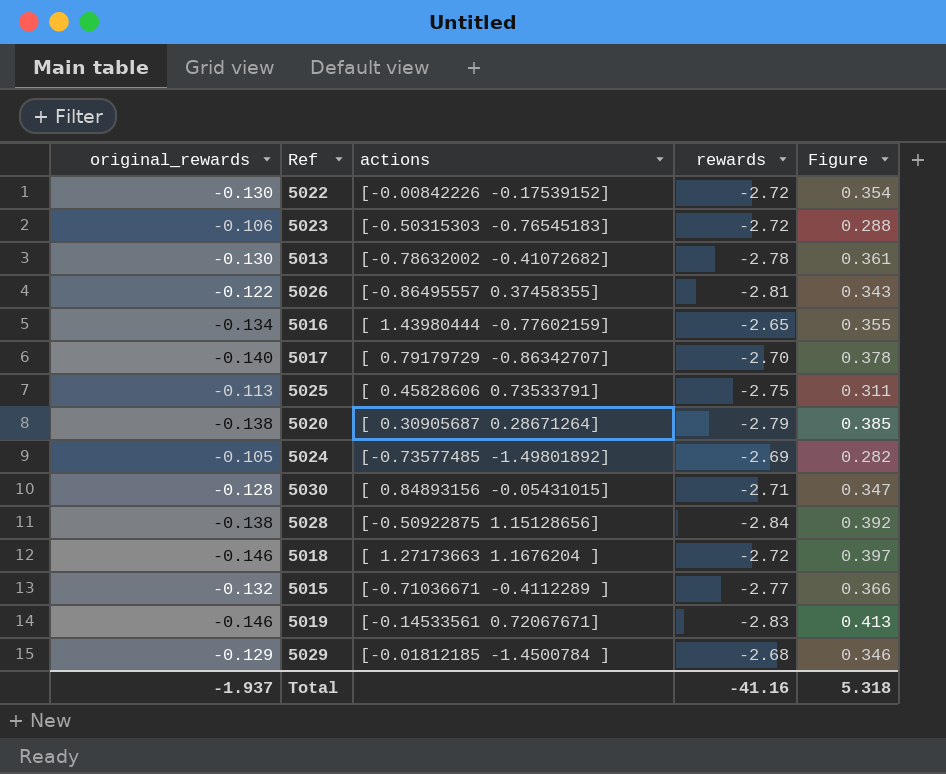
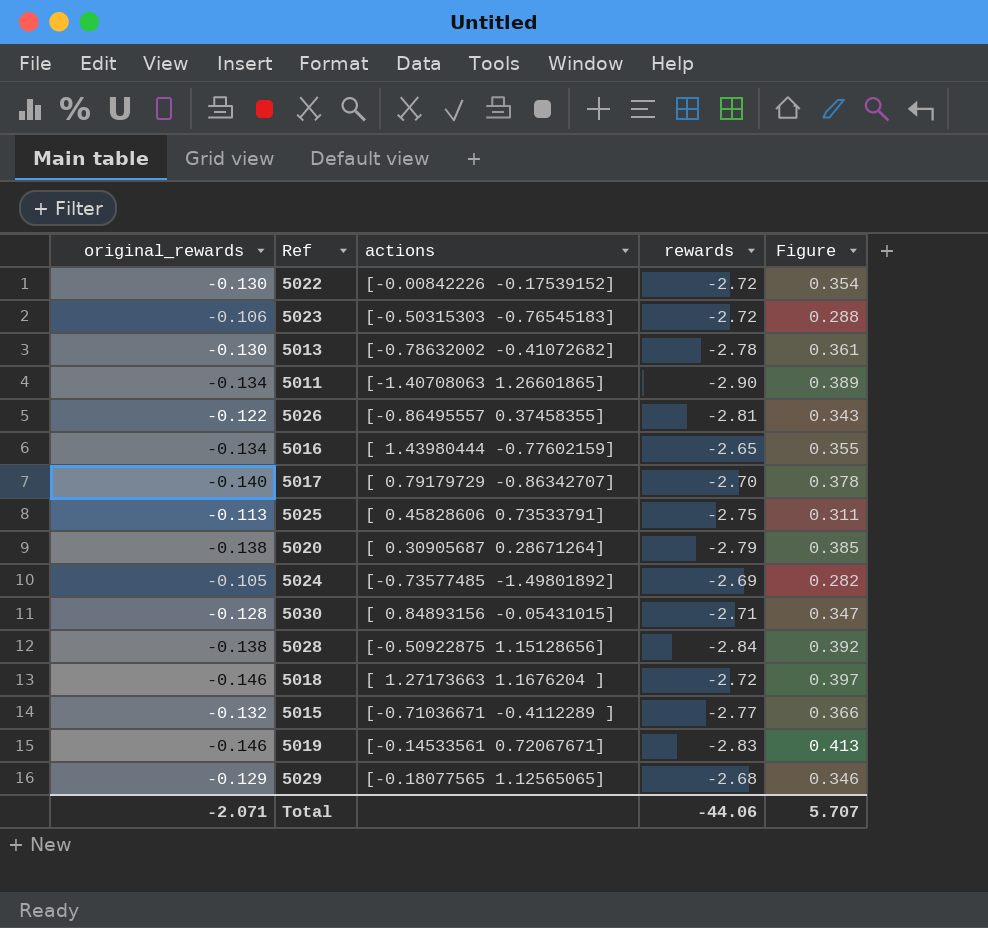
row 5011: none -> -0.134 | [-1.40708063 1.26601865] | -2.90 | 0.389
5029 | actions: [-0.01812185 -1.4500784 ] -> [-0.18077565 1.12565065]
Total | original_rewards: -1.937 -> -2.071
Total | rewards: -41.16 -> -44.06
Total | Figure: 5.318 -> 5.707

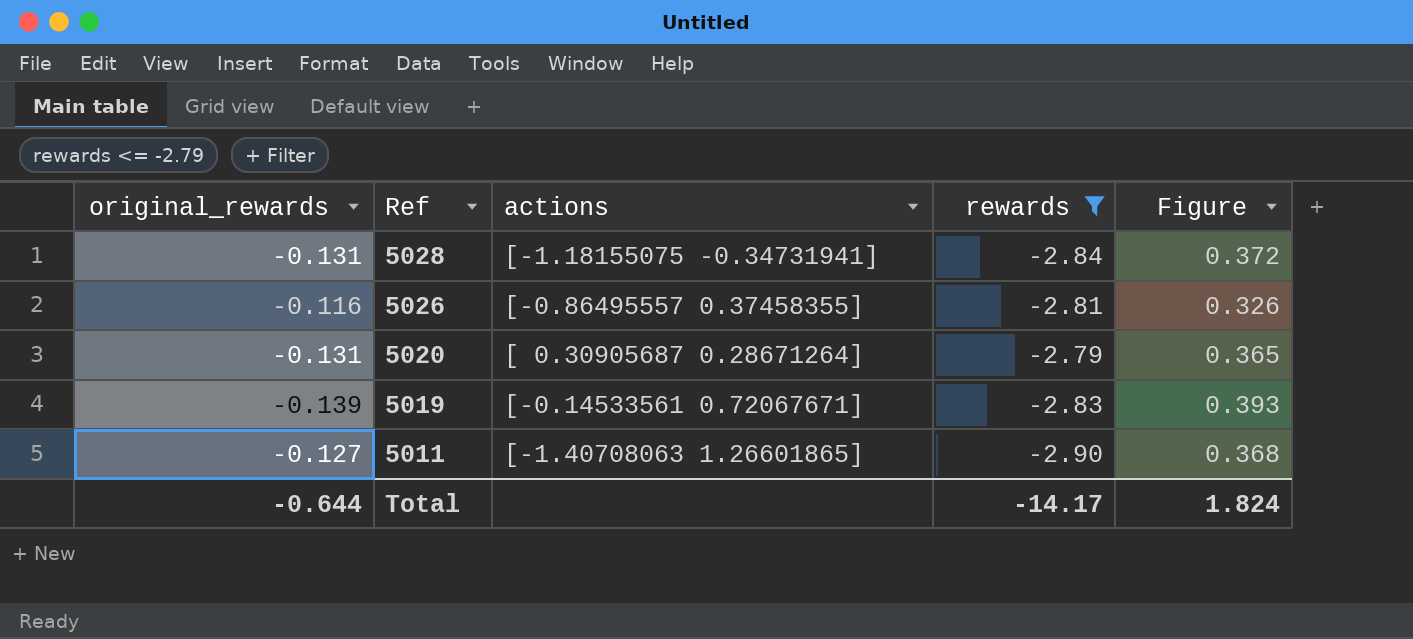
filter: none -> rewards <= -2.79
row order: none -> Ref descending
5028 | original_rewards: -0.138 -> -0.131
5028 | actions: [-0.50922875 1.15128656] -> [-1.18155075 -0.34731941]
5028 | Figure: 0.392 -> 0.372
5026 | original_rewards: -0.122 -> -0.116
5026 | Figure: 0.343 -> 0.326
5020 | original_rewards: -0.138 -> -0.131
5020 | Figure: 0.385 -> 0.365
5019 | original_rewards: -0.146 -> -0.139
5019 | Figure: 0.413 -> 0.393
5011 | original_rewards: -0.134 -> -0.127
5011 | Figure: 0.389 -> 0.368
Total | original_rewards: -2.071 -> -0.644
Total | rewards: -44.06 -> -14.17
Total | Figure: 5.707 -> 1.824

